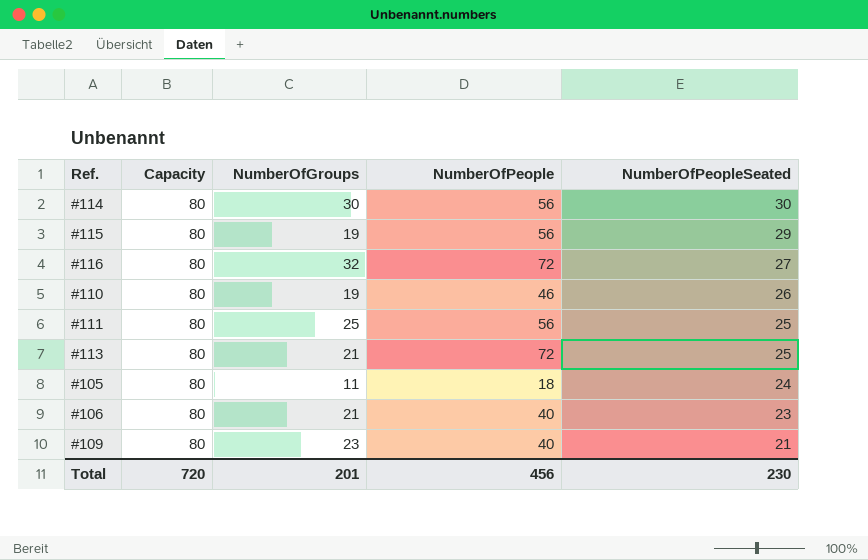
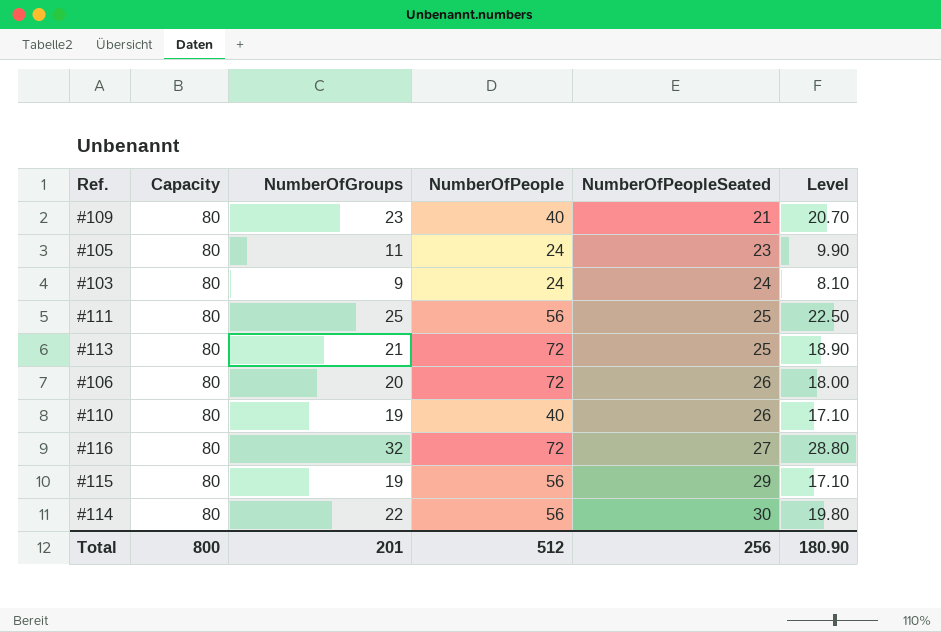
row order: NumberOfPeopleSeated descending -> NumberOfPeopleSeated ascending
column Level | formula: none -> [NumberOfGroups] * 0.9
#105 | NumberOfPeople: 18 -> 24
#105 | NumberOfPeopleSeated: 24 -> 23
row #103: none -> 80 | 9 | 24 | 24 | 8.10
#106 | NumberOfGroups: 21 -> 20
#106 | NumberOfPeople: 40 -> 72
#106 | NumberOfPeopleSeated: 23 -> 26
#110 | NumberOfPeople: 46 -> 40
#114 | NumberOfGroups: 30 -> 22
Total | Capacity: 720 -> 800
Total | NumberOfPeople: 456 -> 512
Total | NumberOfPeopleSeated: 230 -> 256

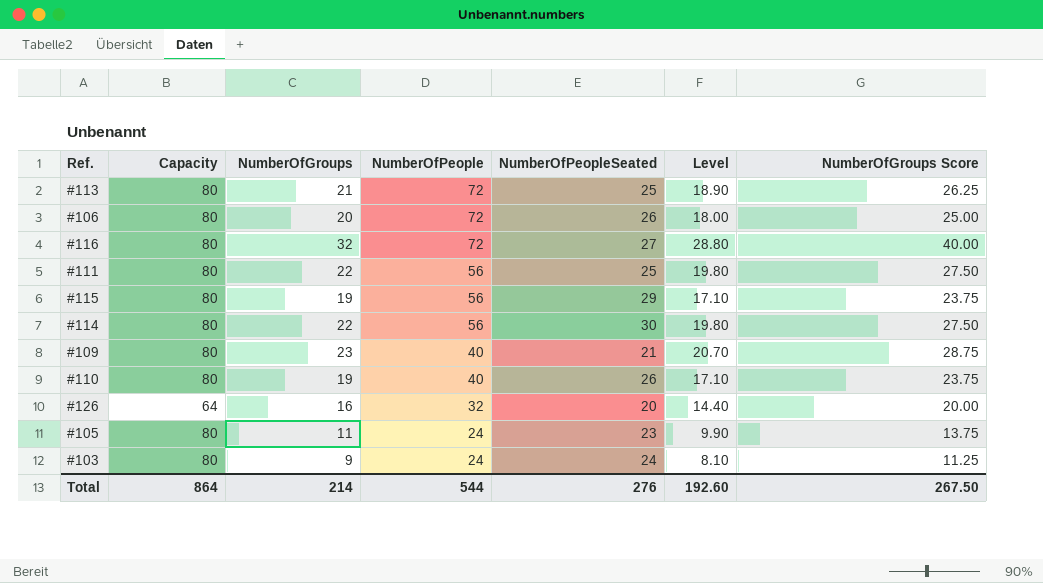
row order: NumberOfPeopleSeated ascending -> NumberOfPeople descending
column NumberOfGroups Score | formula: none -> [NumberOfGroups] * 1.25
#111 | NumberOfGroups: 25 -> 22
#111 | Level: 22.50 -> 19.80
row #126: none -> 64 | 16 | 32 | 20 | 14.40 | 20.00
Total | Capacity: 800 -> 864
Total | NumberOfGroups: 201 -> 214
Total | NumberOfPeople: 512 -> 544
Total | NumberOfPeopleSeated: 256 -> 276
Total | Level: 180.90 -> 192.60

